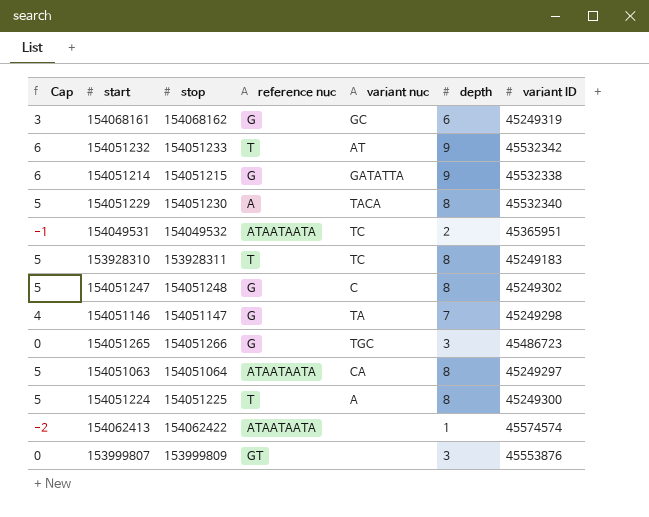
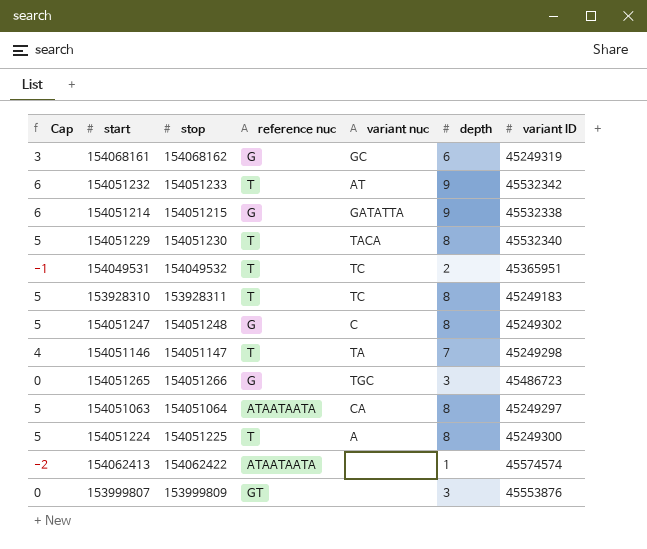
154051229 | reference nuc: A -> T
154049531 | reference nuc: ATAATAATA -> T
154051146 | reference nuc: G -> T

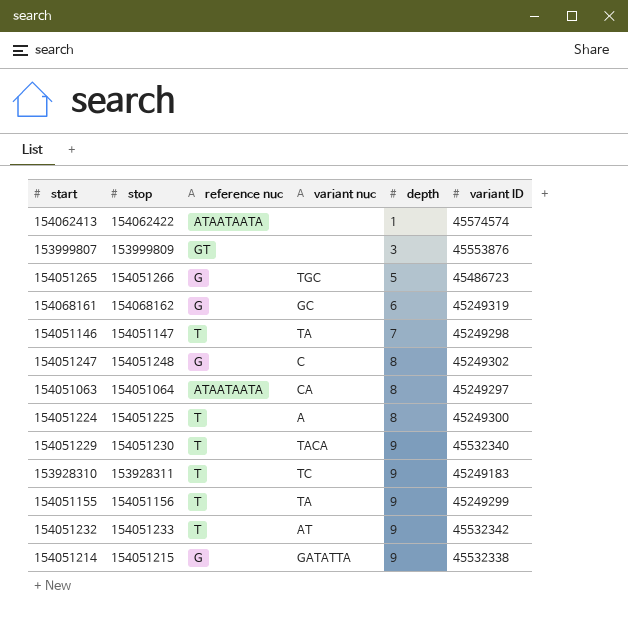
row order: none -> depth ascending
column Cap | formula: [depth] - 3 -> none
row 154049531: -1 | 154049532 | T | TC | 2 | 45365951 -> none
154051265 | depth: 3 -> 5
154051229 | depth: 8 -> 9
153928310 | depth: 8 -> 9
row 154051155: none -> 154051156 | T | TA | 9 | 45249299

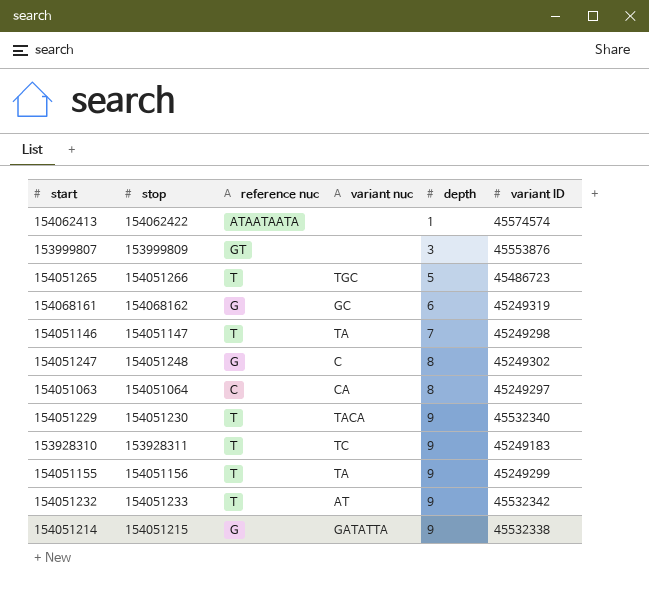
row 154051224: 154051225 | T | A | 8 | 45249300 -> none
154051265 | reference nuc: G -> T
154051063 | reference nuc: ATAATAATA -> C

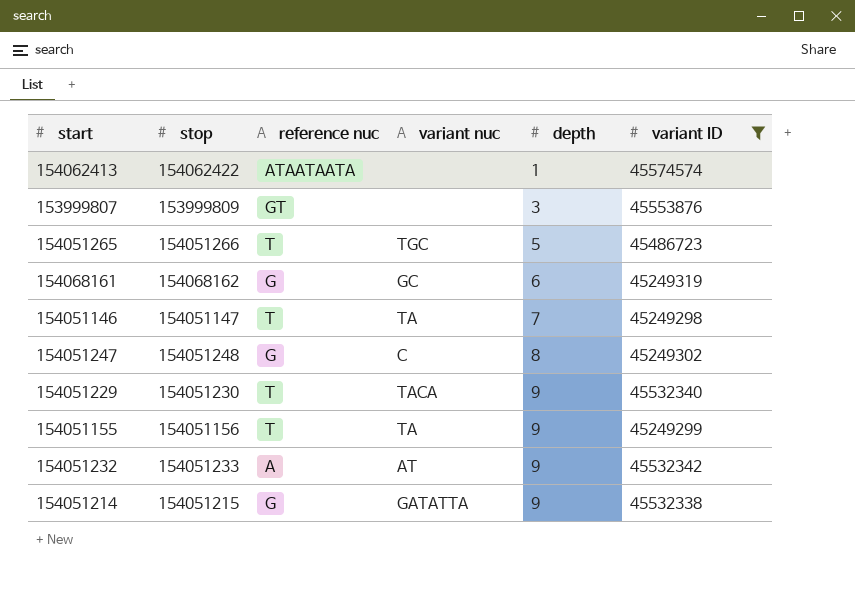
filter: none -> variant ID >= 45249298
154051232 | reference nuc: T -> A

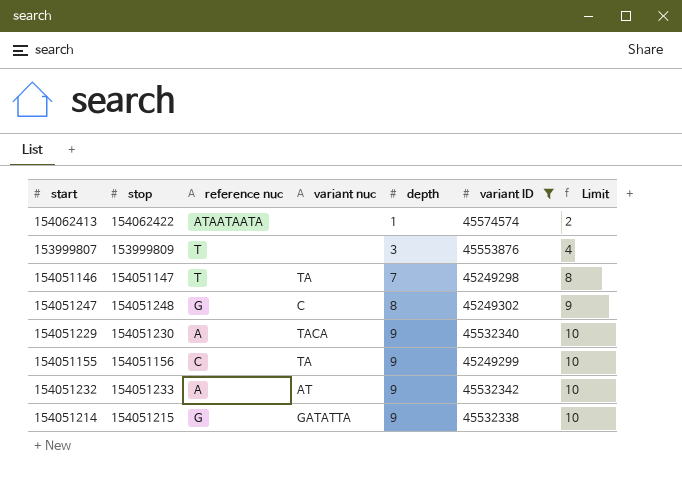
column Limit | formula: none -> [depth] + 1
row 154051265: 154051266 | T | TGC | 5 | 45486723 -> none
row 154068161: 154068162 | G | GC | 6 | 45249319 -> none
153999807 | reference nuc: GT -> T
154051229 | reference nuc: T -> A
154051155 | reference nuc: T -> C

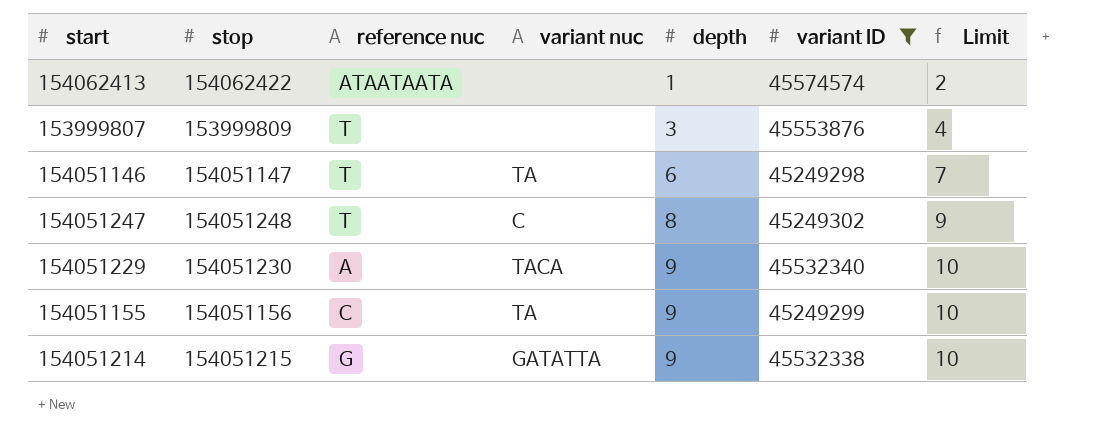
row 154051232: 154051233 | A | AT | 9 | 45532342 | 10 -> none
154051146 | depth: 7 -> 6
154051146 | Limit: 8 -> 7
154051247 | reference nuc: G -> T

